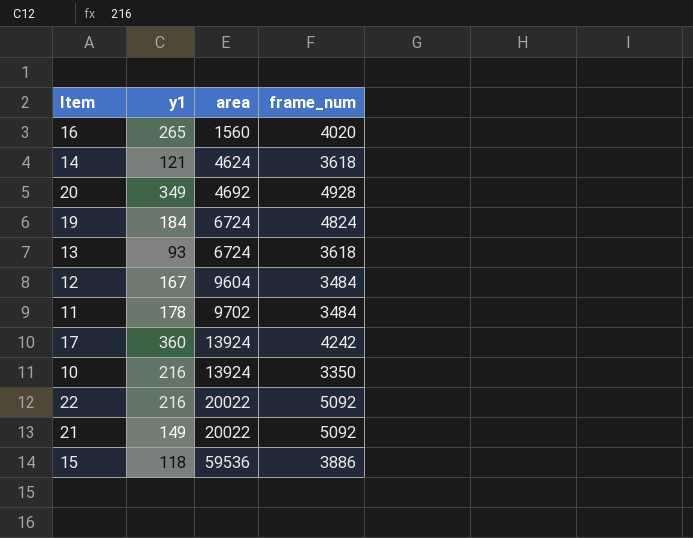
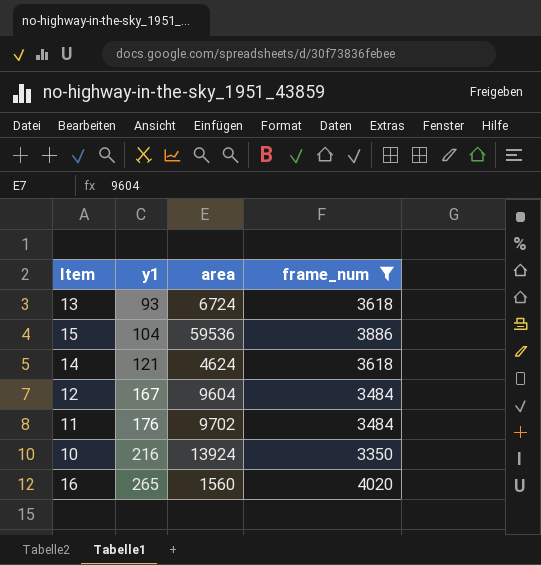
filter: none -> frame_num <= 4020
row order: area ascending -> y1 ascending
15 | y1: 118 -> 104
11 | y1: 178 -> 176

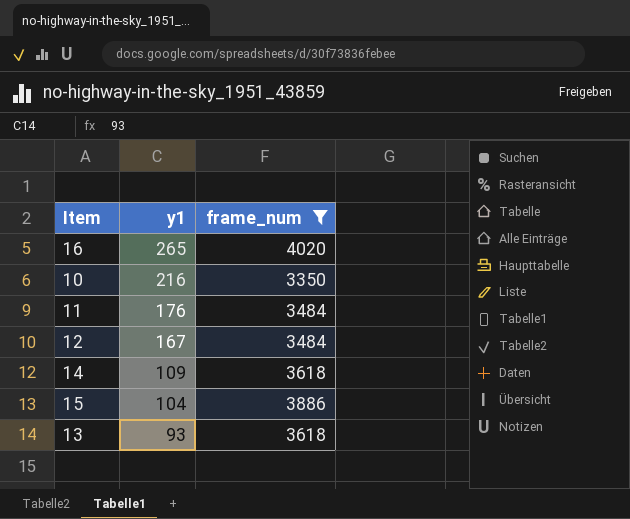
row order: y1 ascending -> y1 descending
column area | position: 3 -> none
14 | y1: 121 -> 109

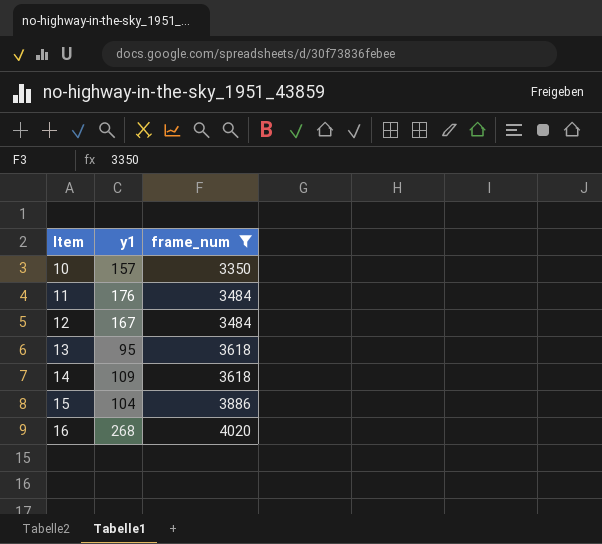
row order: y1 descending -> Item ascending
10 | y1: 216 -> 157
13 | y1: 93 -> 95
16 | y1: 265 -> 268

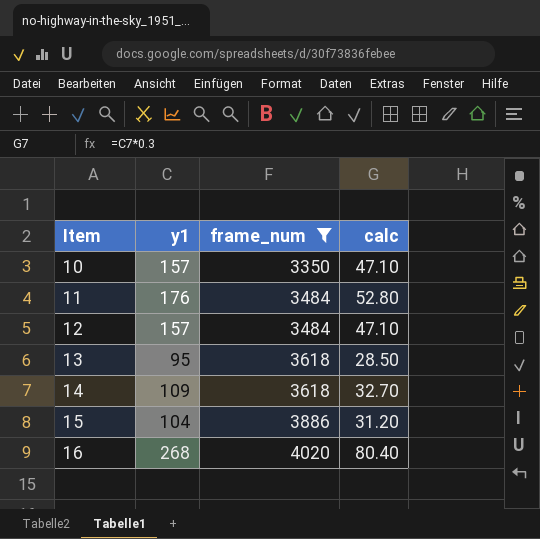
column calc | formula: none -> [y1] * 0.3
12 | y1: 167 -> 157

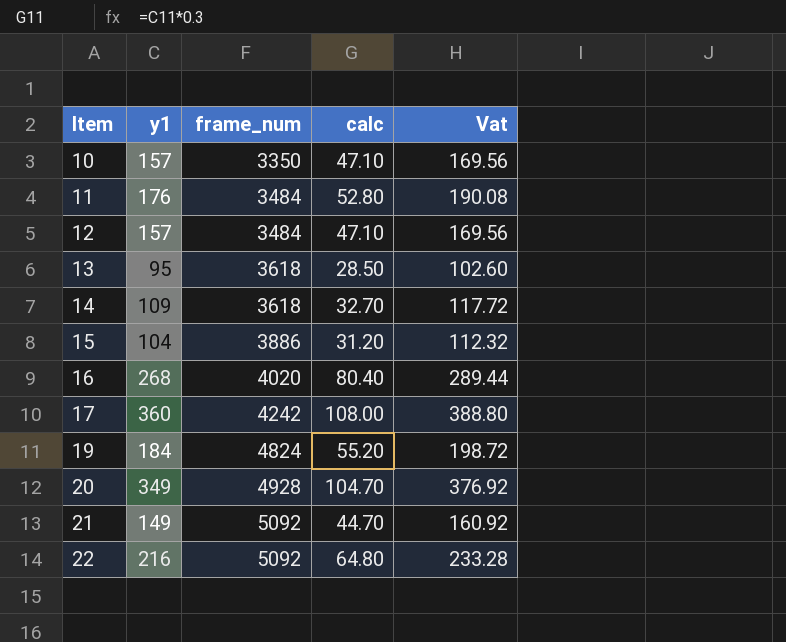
filter: frame_num <= 4020 -> none
column Vat | formula: none -> [y1] * 1.08

